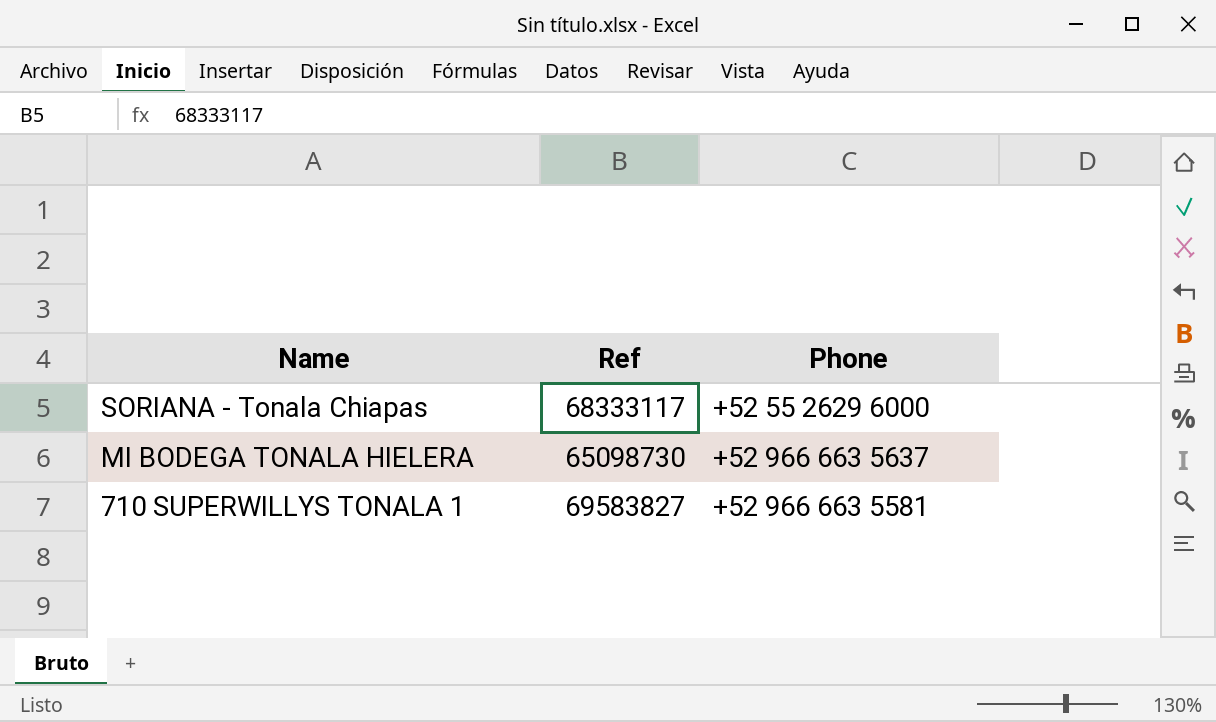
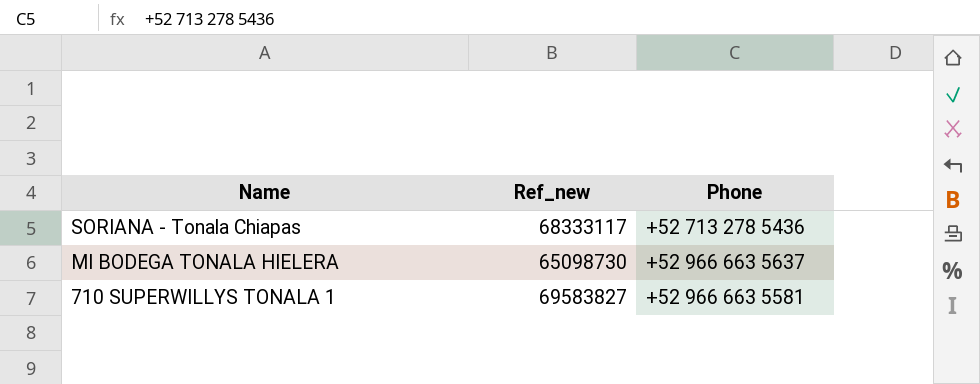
column name: Ref -> Ref_new
SORIANA - Tonala Chiapas | Phone: +52 55 2629 6000 -> +52 713 278 5436

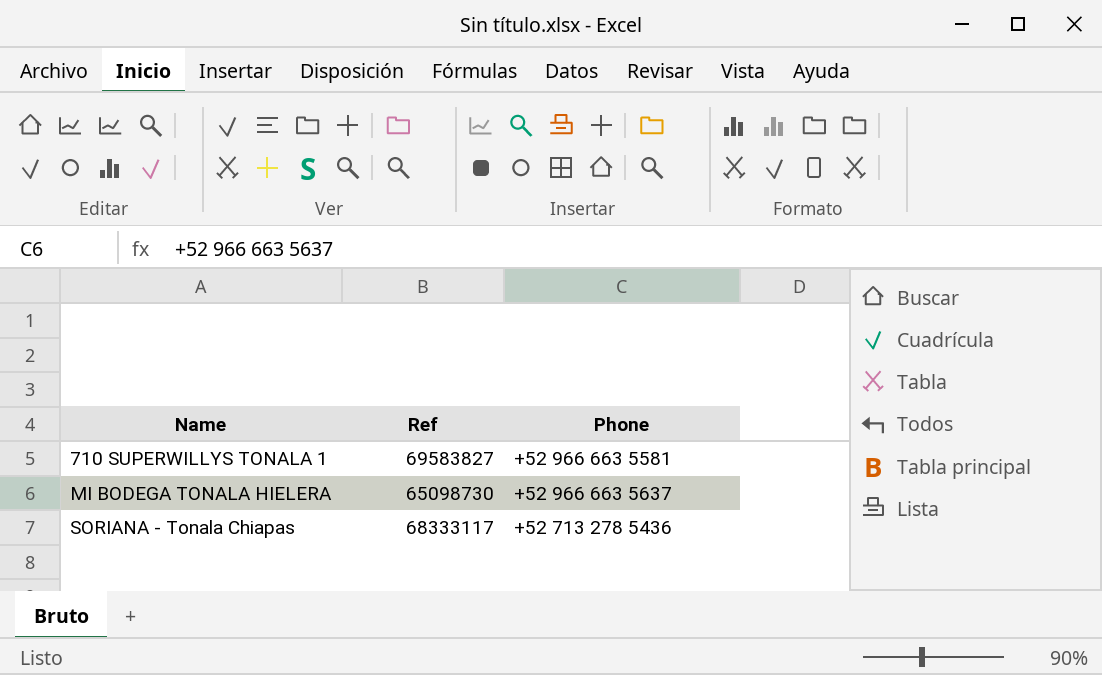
row order: Name descending -> Name ascending
column name: Ref_new -> Ref

